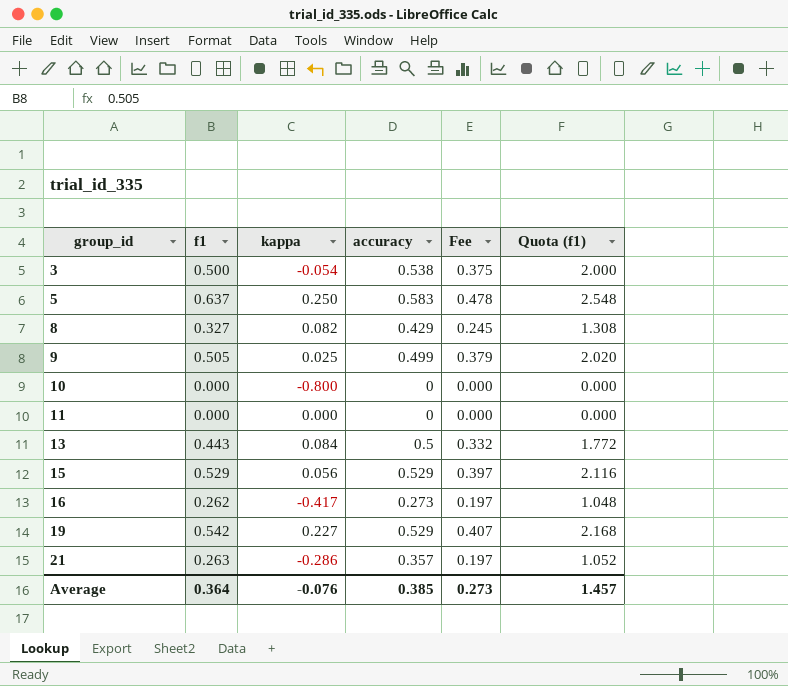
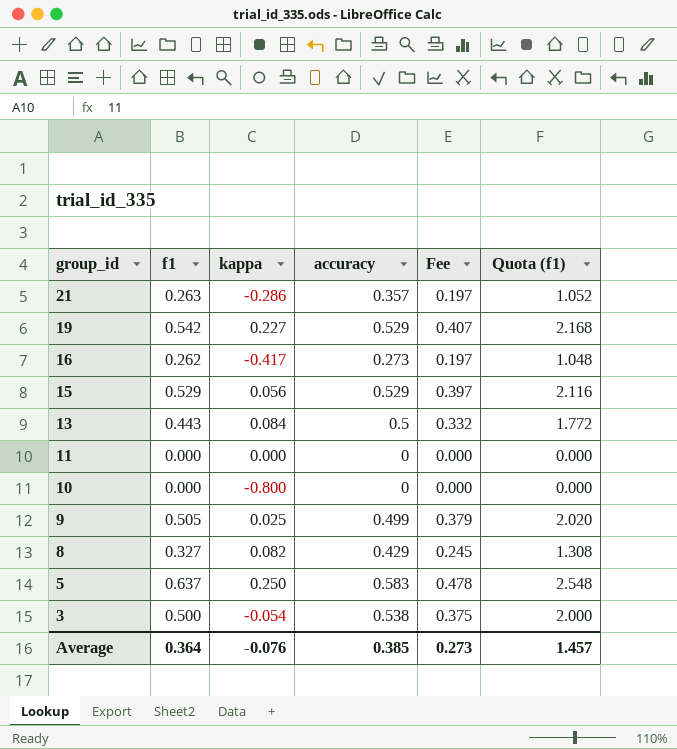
row order: group_id ascending -> group_id descending

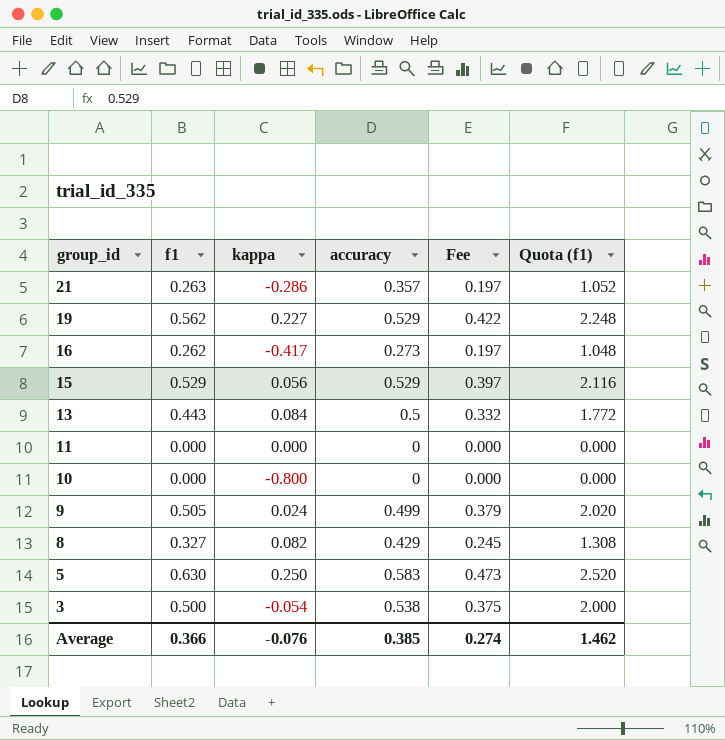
19 | f1: 0.542 -> 0.562
19 | Fee: 0.407 -> 0.422
19 | Quota (f1): 2.168 -> 2.248
9 | kappa: 0.025 -> 0.024
5 | f1: 0.637 -> 0.630
5 | Fee: 0.478 -> 0.473
5 | Quota (f1): 2.548 -> 2.520
Average | f1: 0.364 -> 0.366
Average | Fee: 0.273 -> 0.274
Average | Quota (f1): 1.457 -> 1.462

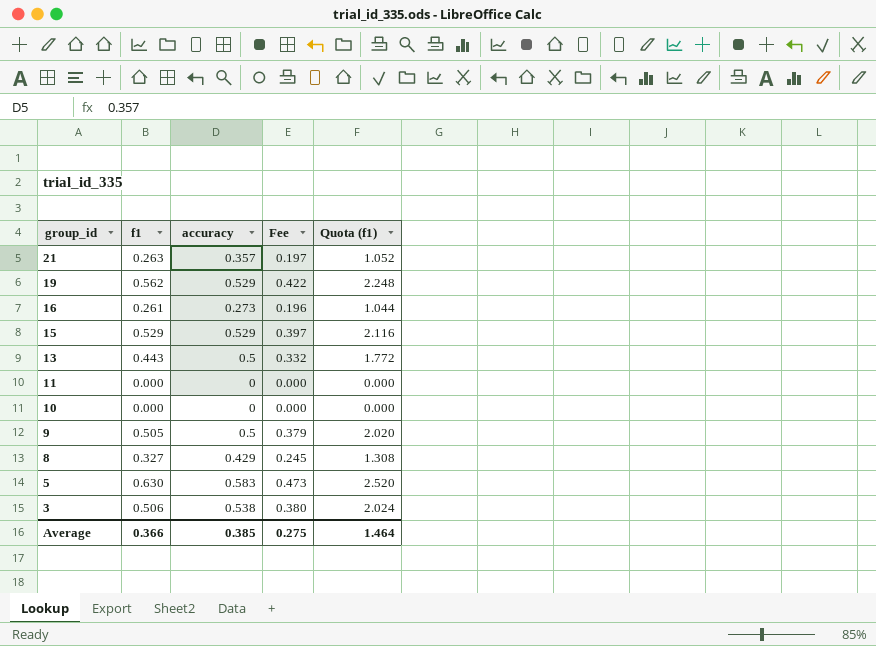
column kappa | position: 3 -> none
16 | f1: 0.262 -> 0.261
16 | Fee: 0.197 -> 0.196
16 | Quota (f1): 1.048 -> 1.044
9 | accuracy: 0.499 -> 0.5
3 | f1: 0.500 -> 0.506
3 | Fee: 0.375 -> 0.380
3 | Quota (f1): 2.000 -> 2.024
Average | Fee: 0.274 -> 0.275
Average | Quota (f1): 1.462 -> 1.464

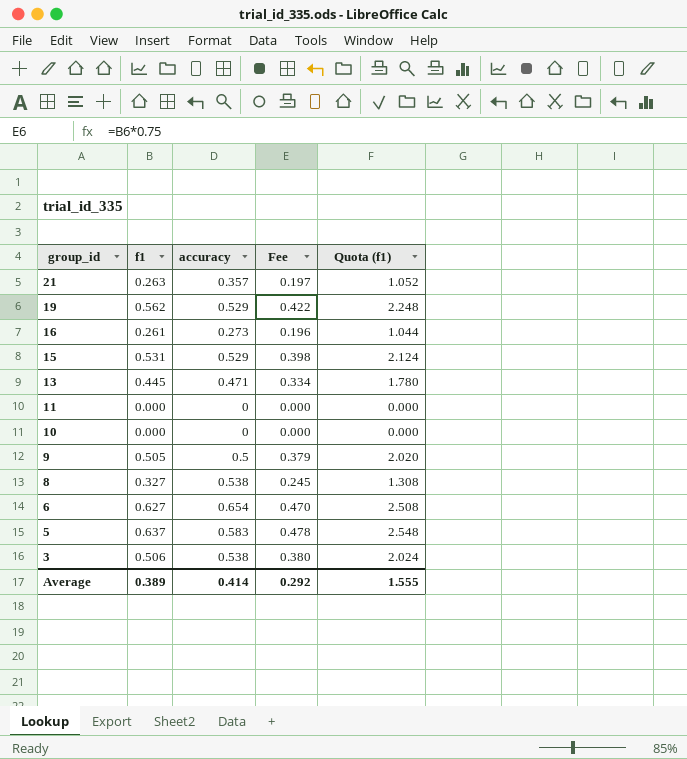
15 | f1: 0.529 -> 0.531
15 | Fee: 0.397 -> 0.398
15 | Quota (f1): 2.116 -> 2.124
13 | f1: 0.443 -> 0.445
13 | accuracy: 0.5 -> 0.471
13 | Fee: 0.332 -> 0.334
13 | Quota (f1): 1.772 -> 1.780
8 | accuracy: 0.429 -> 0.538
row 6: none -> 0.627 | 0.654 | 0.470 | 2.508
5 | f1: 0.630 -> 0.637
5 | Fee: 0.473 -> 0.478
5 | Quota (f1): 2.520 -> 2.548
Average | f1: 0.366 -> 0.389
Average | accuracy: 0.385 -> 0.414
Average | Fee: 0.275 -> 0.292
Average | Quota (f1): 1.464 -> 1.555

